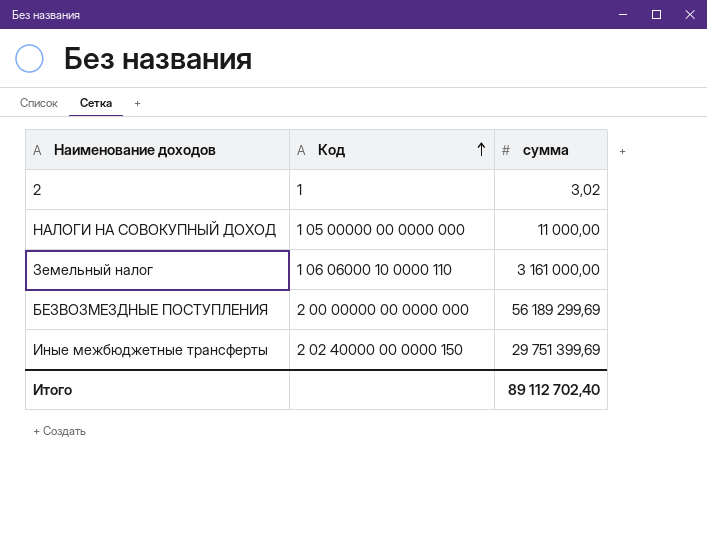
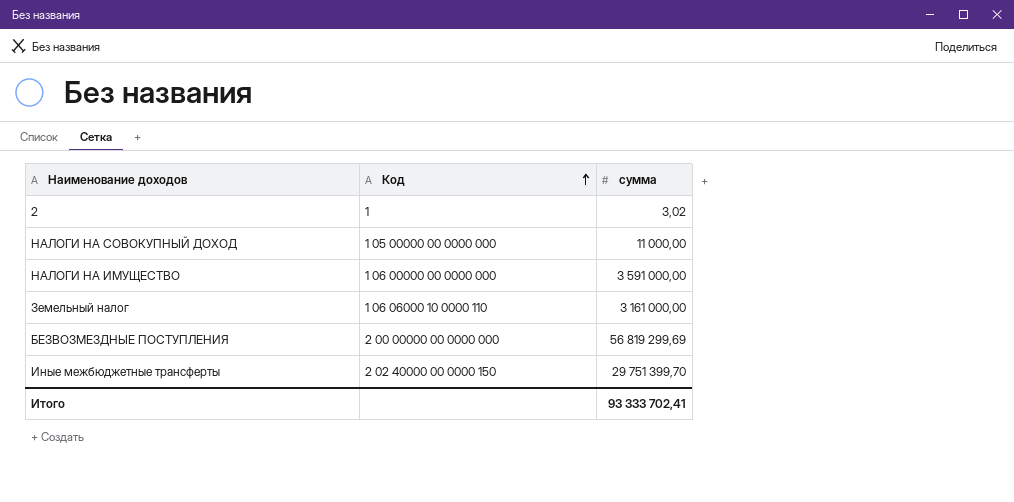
row НАЛОГИ НА ИМУЩЕСТВО: none -> 1 06 00000 00 0000 000 | 3 591 000,00
БЕЗВОЗМЕЗДНЫЕ ПОСТУПЛЕНИЯ | сумма: 56 189 299,69 -> 56 819 299,69
Иные межбюджетные трансферты | сумма: 29 751 399,69 -> 29 751 399,70
Итого | сумма: 89 112 702,40 -> 93 333 702,41

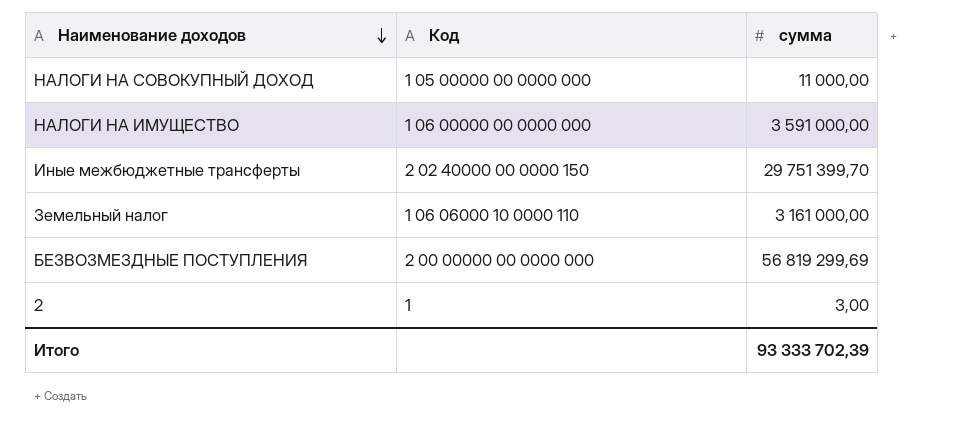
row order: Код ascending -> Наименование доходов descending
2 | сумма: 3,02 -> 3,00
Итого | сумма: 93 333 702,41 -> 93 333 702,39

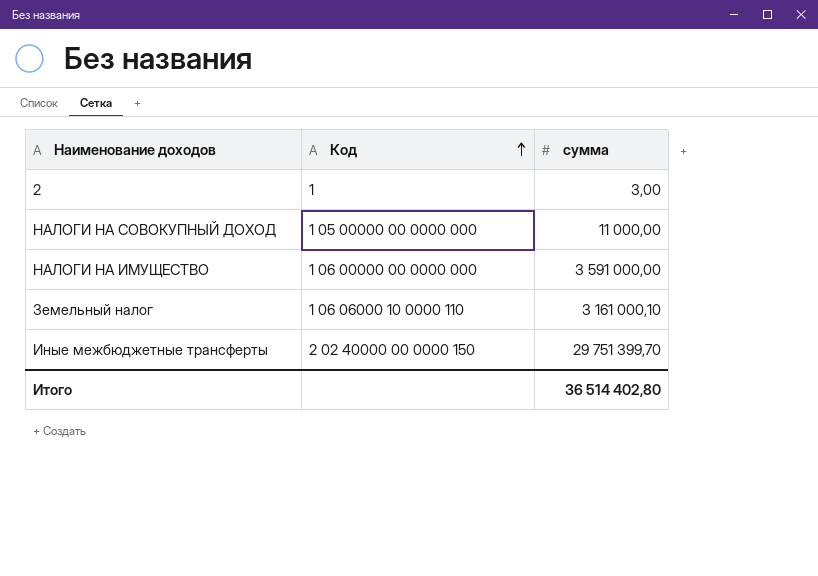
row order: Наименование доходов descending -> Код ascending
row БЕЗВОЗМЕЗДНЫЕ ПОСТУПЛЕНИЯ: 2 00 00000 00 0000 000 | 56 819 299,69 -> none
Земельный налог | сумма: 3 161 000,00 -> 3 161 000,10
Итого | сумма: 93 333 702,39 -> 36 514 402,80

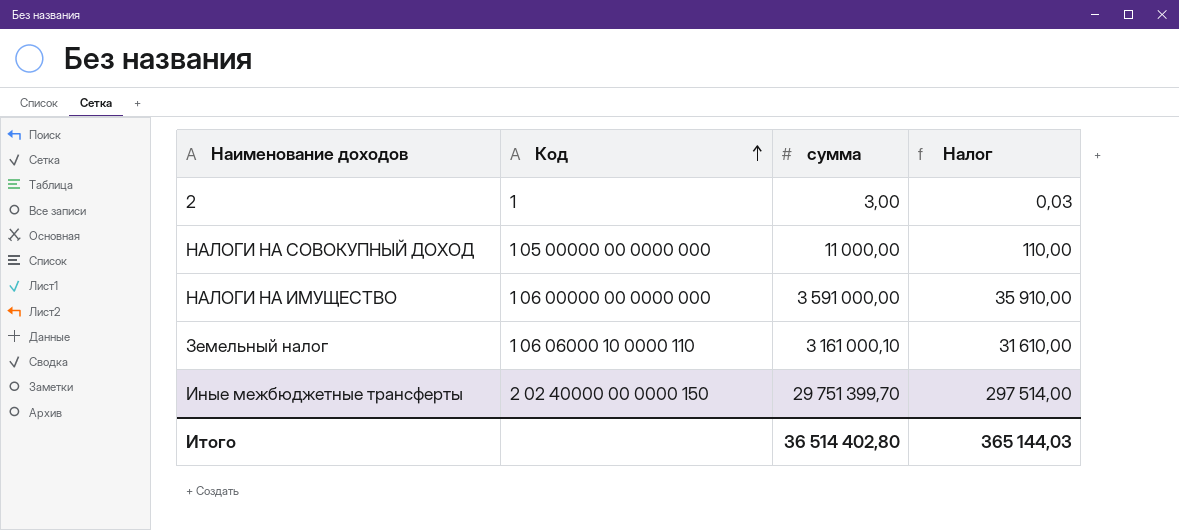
column Налог | formula: none -> [сумма] * 0,01

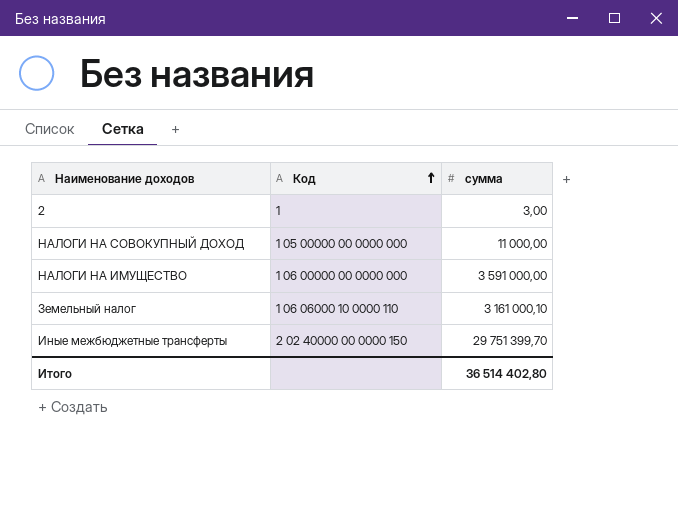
column Налог | formula: [сумма] * 0,01 -> none

